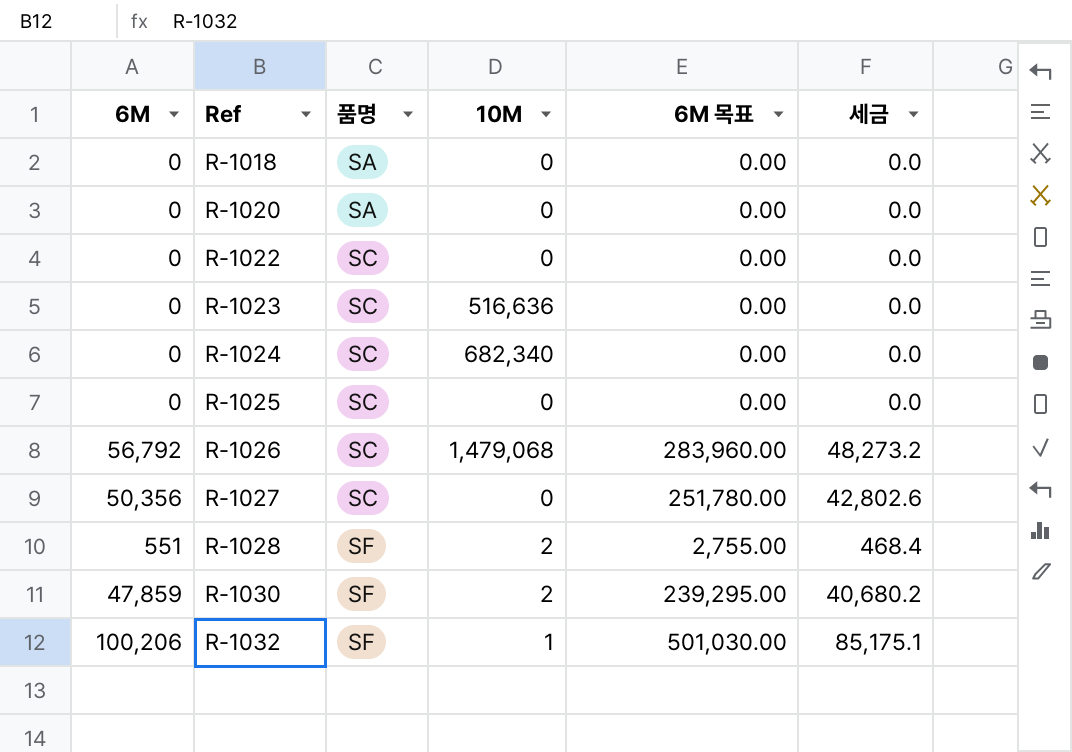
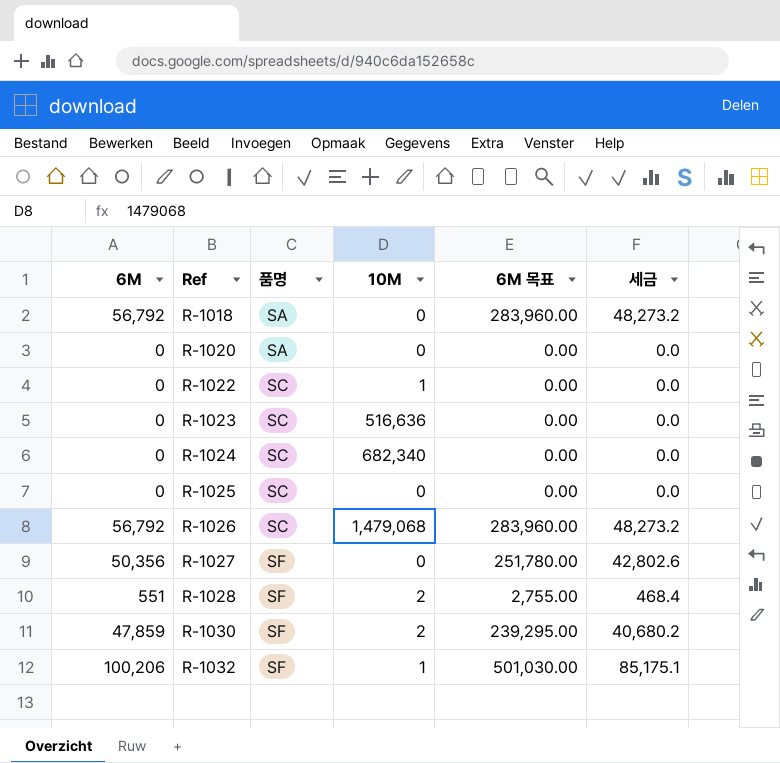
R-1018 | 6M: 0 -> 56,792
R-1018 | 6M 목표: 0.00 -> 283,960.00
R-1018 | 세금: 0.0 -> 48,273.2
R-1022 | 10M: 0 -> 1
R-1027 | 품명: SC -> SF

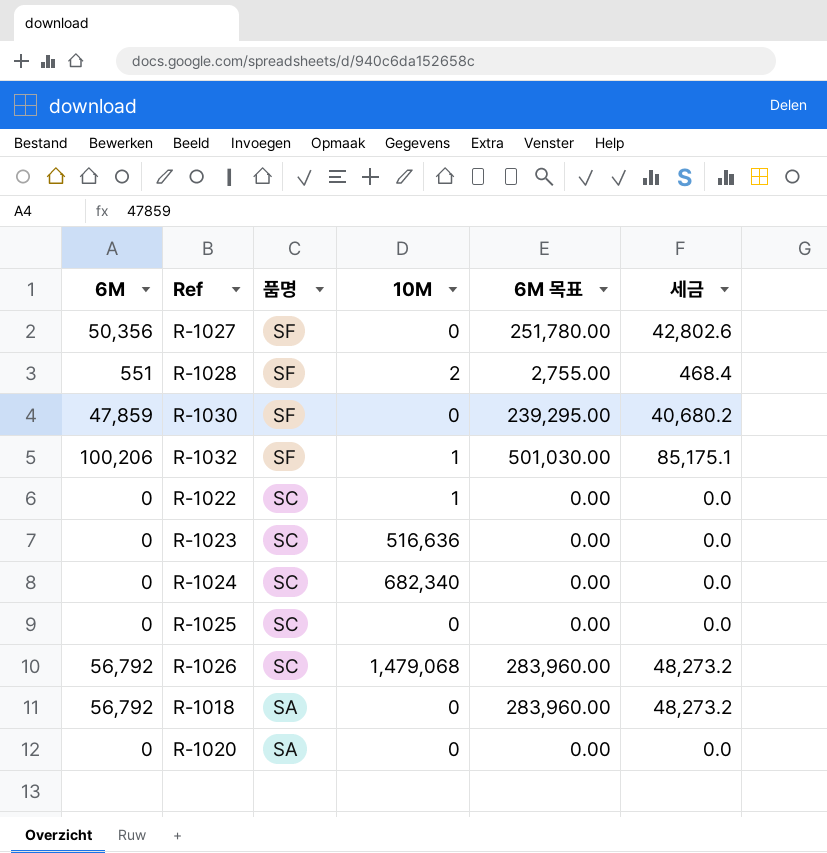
row order: Ref ascending -> 품명 descending
R-1030 | 10M: 2 -> 0

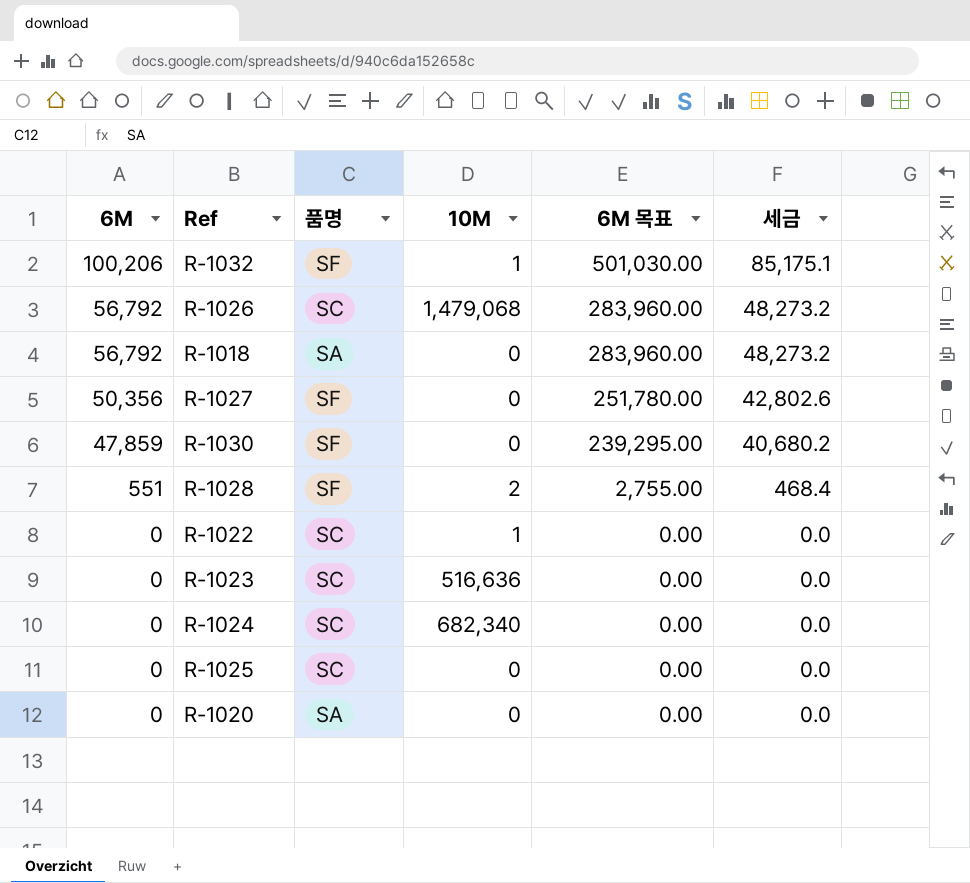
row order: 품명 descending -> 6M descending

